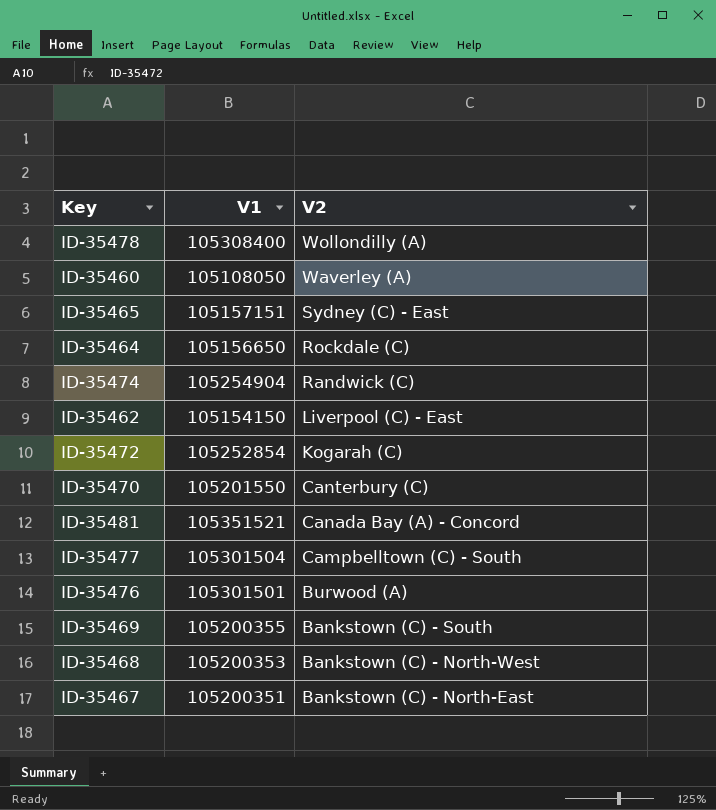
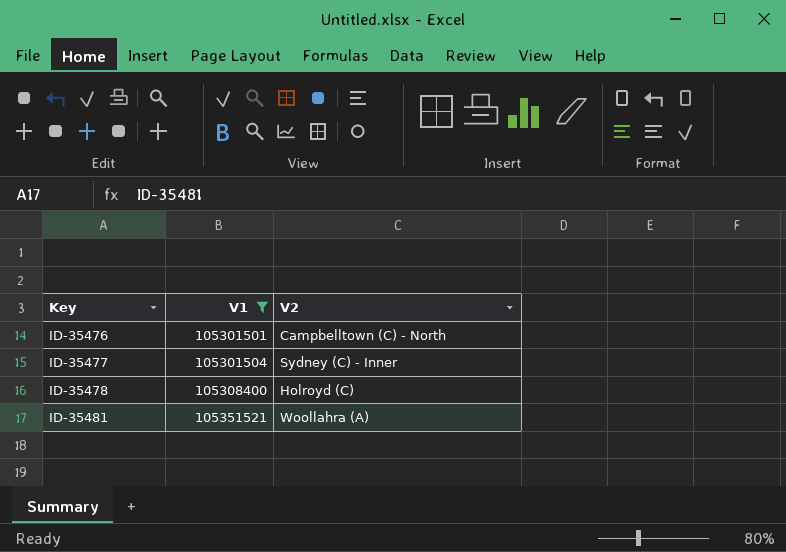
filter: none -> V1 >= 105301501
row order: V2 descending -> Key ascending
ID-35476 | V2: Burwood (A) -> Campbelltown (C) - North
ID-35477 | V2: Campbelltown (C) - South -> Sydney (C) - Inner
ID-35478 | V2: Wollondilly (A) -> Holroyd (C)
ID-35481 | V2: Canada Bay (A) - Concord -> Woollahra (A)

